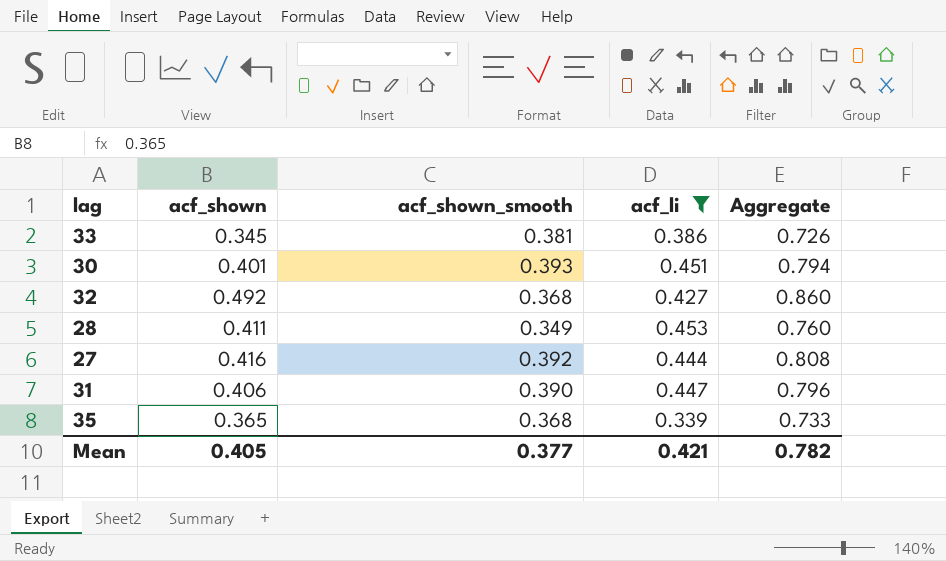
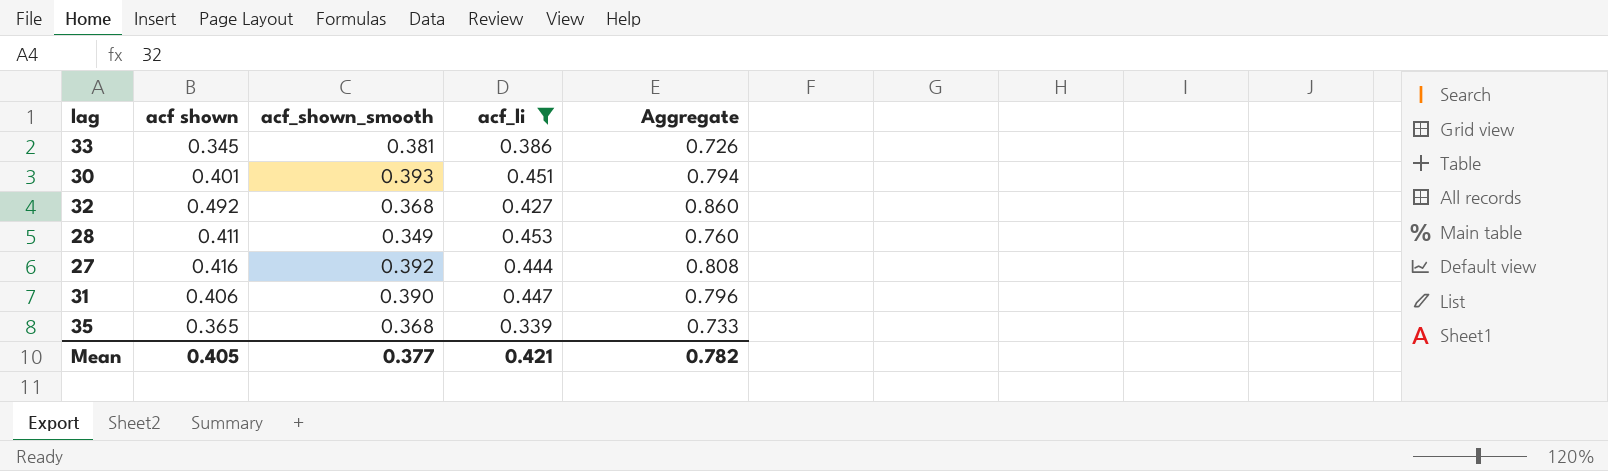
column name: acf_shown -> acf shown

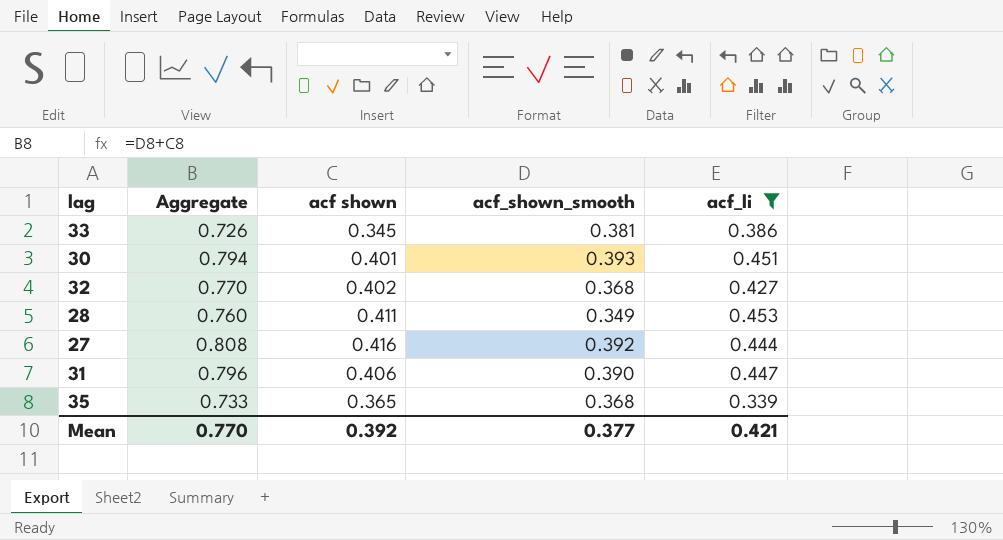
column Aggregate | position: 5 -> 2
32 | Aggregate: 0.860 -> 0.770
32 | acf shown: 0.492 -> 0.402
Mean | Aggregate: 0.782 -> 0.770
Mean | acf shown: 0.405 -> 0.392

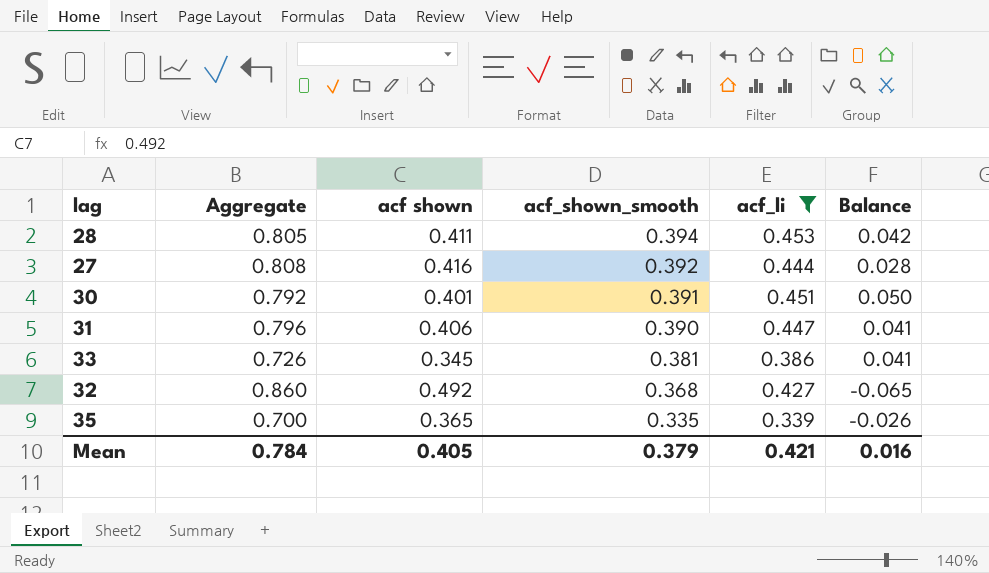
row order: none -> acf_shown_smooth descending
column Balance | formula: none -> [acf_li] - [acf shown]
28 | Aggregate: 0.760 -> 0.805
28 | acf_shown_smooth: 0.349 -> 0.394
30 | Aggregate: 0.794 -> 0.792
30 | acf_shown_smooth: 0.393 -> 0.391
32 | Aggregate: 0.770 -> 0.860
32 | acf shown: 0.402 -> 0.492
35 | Aggregate: 0.733 -> 0.700
35 | acf_shown_smooth: 0.368 -> 0.335
Mean | Aggregate: 0.770 -> 0.784
Mean | acf shown: 0.392 -> 0.405
Mean | acf_shown_smooth: 0.377 -> 0.379

